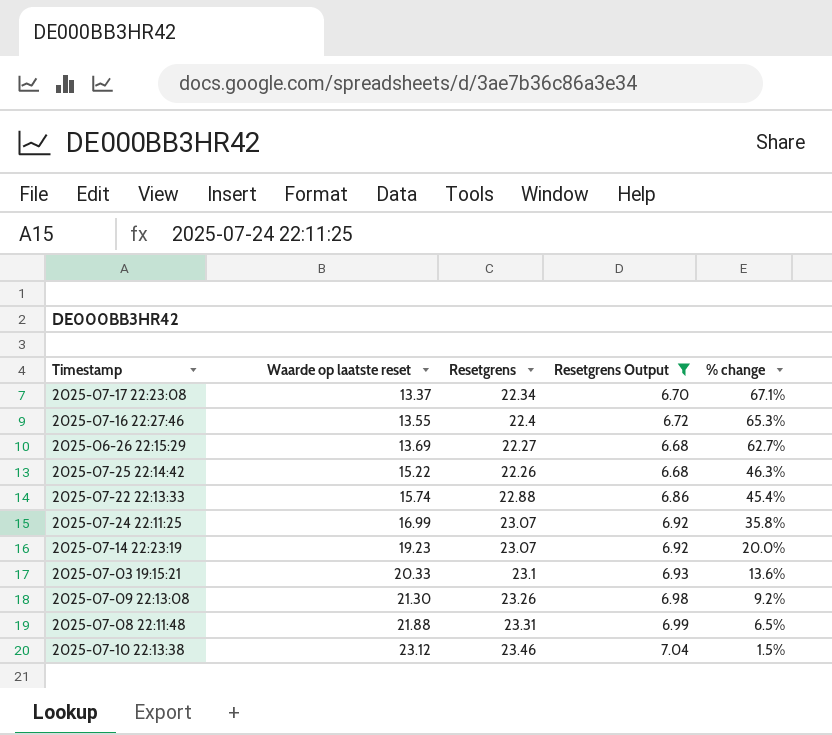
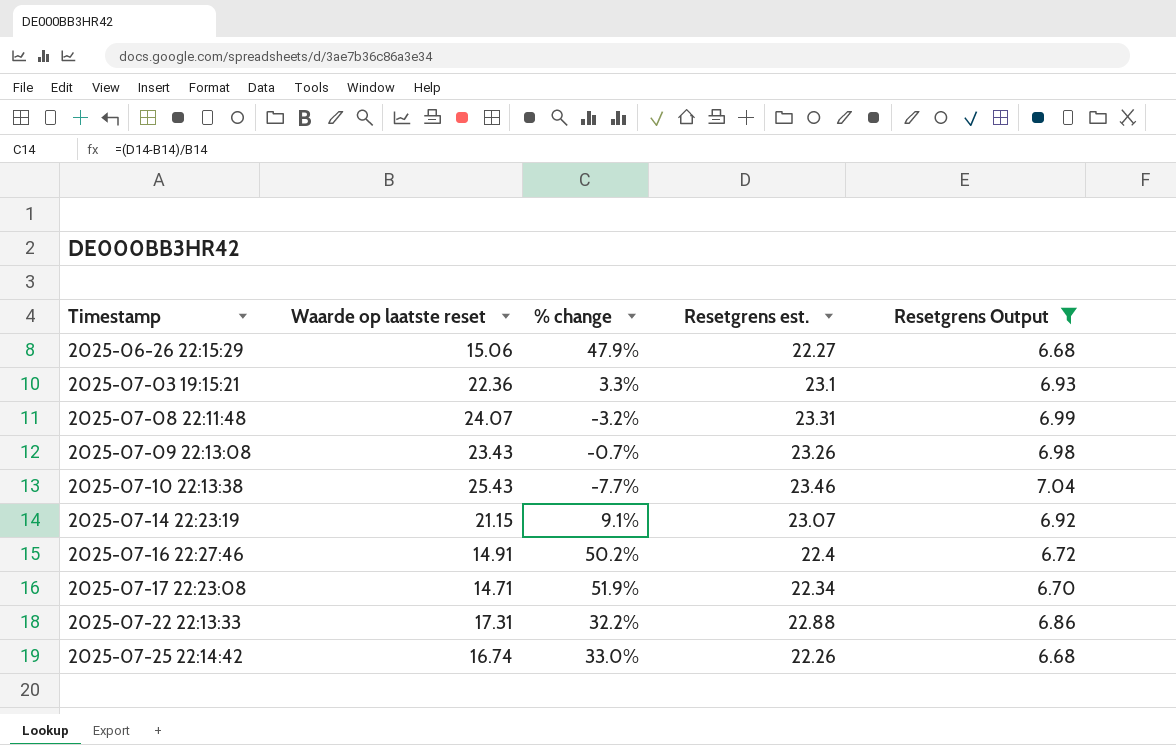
row order: Waarde op laatste reset ascending -> Timestamp ascending
column % change | position: 5 -> 3
column name: Resetgrens -> Resetgrens est.
row 2025-07-24 22:11:25: 16.99 | 23.07 | 6.92 | 35.8% -> none
2025-06-26 22:15:29 | Waarde op laatste reset: 13.69 -> 15.06
2025-06-26 22:15:29 | % change: 62.7% -> 47.9%
2025-07-03 19:15:21 | Waarde op laatste reset: 20.33 -> 22.36
2025-07-03 19:15:21 | % change: 13.6% -> 3.3%
2025-07-08 22:11:48 | Waarde op laatste reset: 21.88 -> 24.07
2025-07-08 22:11:48 | % change: 6.5% -> -3.2%
2025-07-09 22:13:08 | Waarde op laatste reset: 21.30 -> 23.43
2025-07-09 22:13:08 | % change: 9.2% -> -0.7%
2025-07-10 22:13:38 | Waarde op laatste reset: 23.12 -> 25.43
2025-07-10 22:13:38 | % change: 1.5% -> -7.7%
2025-07-14 22:23:19 | Waarde op laatste reset: 19.23 -> 21.15
2025-07-14 22:23:19 | % change: 20.0% -> 9.1%
2025-07-16 22:27:46 | Waarde op laatste reset: 13.55 -> 14.91
2025-07-16 22:27:46 | % change: 65.3% -> 50.2%
2025-07-17 22:23:08 | Waarde op laatste reset: 13.37 -> 14.71
2025-07-17 22:23:08 | % change: 67.1% -> 51.9%
2025-07-22 22:13:33 | Waarde op laatste reset: 15.74 -> 17.31
2025-07-22 22:13:33 | % change: 45.4% -> 32.2%
2025-07-25 22:14:42 | Waarde op laatste reset: 15.22 -> 16.74
2025-07-25 22:14:42 | % change: 46.3% -> 33.0%

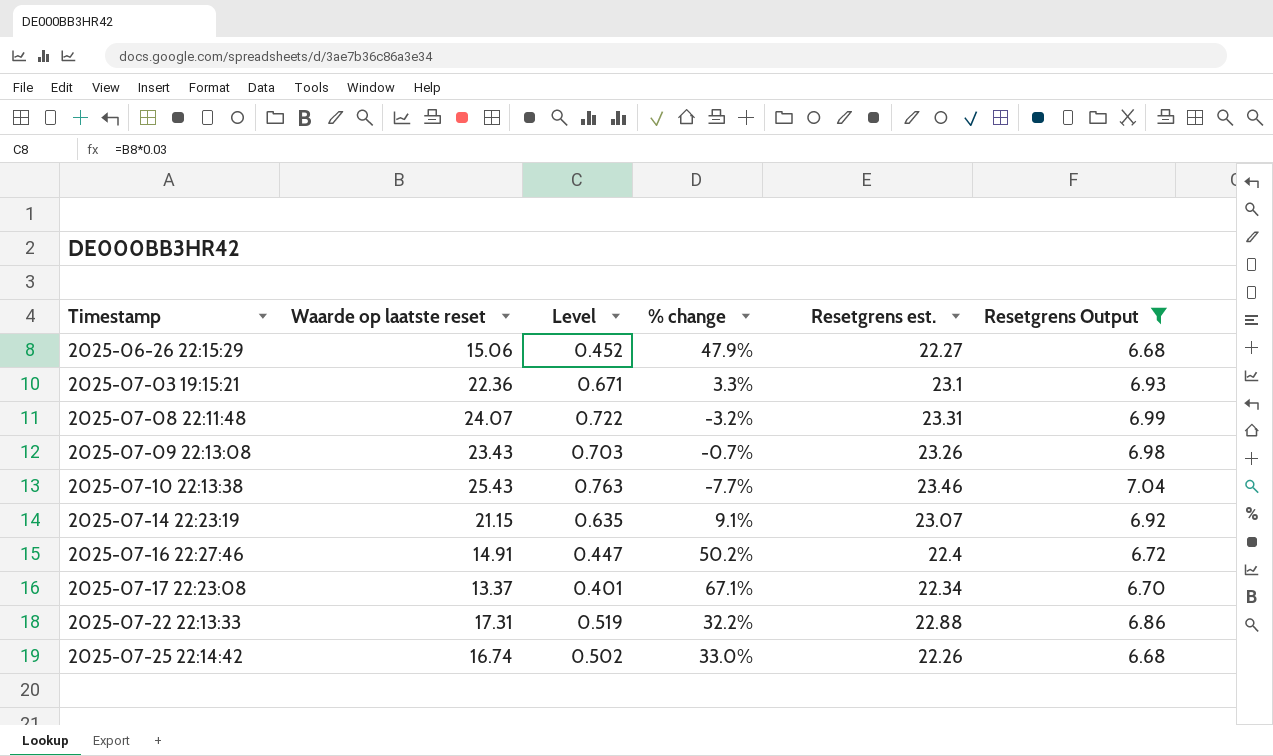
column Level | formula: none -> [Waarde op laatste reset] * 0.03
2025-07-17 22:23:08 | Waarde op laatste reset: 14.71 -> 13.37
2025-07-17 22:23:08 | % change: 51.9% -> 67.1%

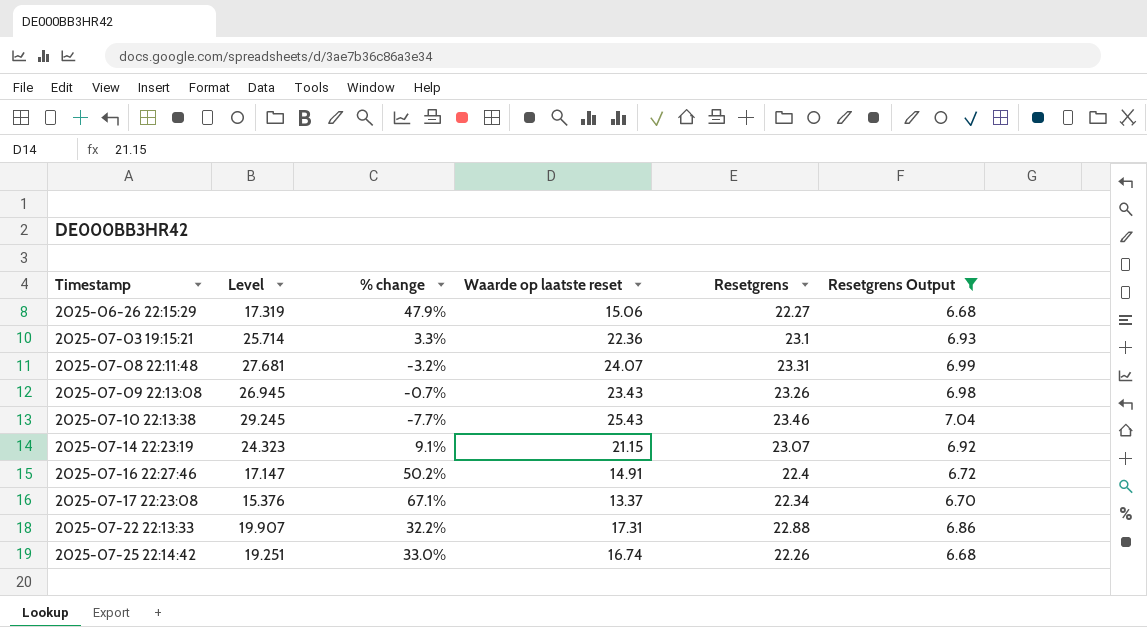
column Level | formula: [Waarde op laatste reset] * 0.03 -> [Waarde op laatste reset] * 1.15
column Waarde op laatste reset | position: 2 -> 4
column name: Resetgrens est. -> Resetgrens

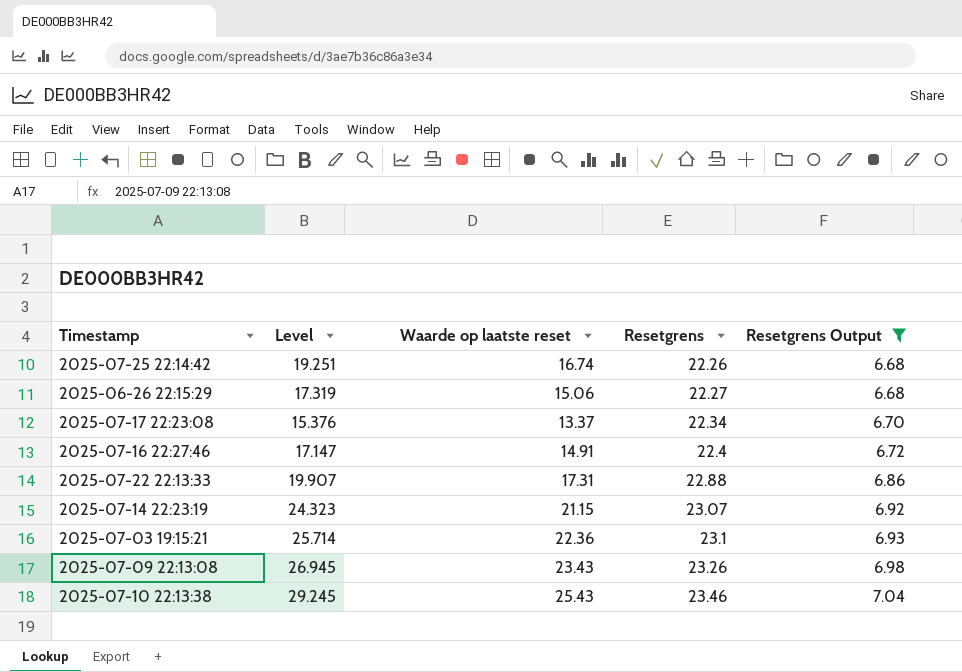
row order: Timestamp ascending -> Resetgrens ascending
column % change | formula: ([Resetgrens] - [Waarde op laatste reset]) / [Waarde op laatste reset] -> none
row 2025-07-08 22:11:48: 27.681 | -3.2% | 24.07 | 23.31 | 6.99 -> none

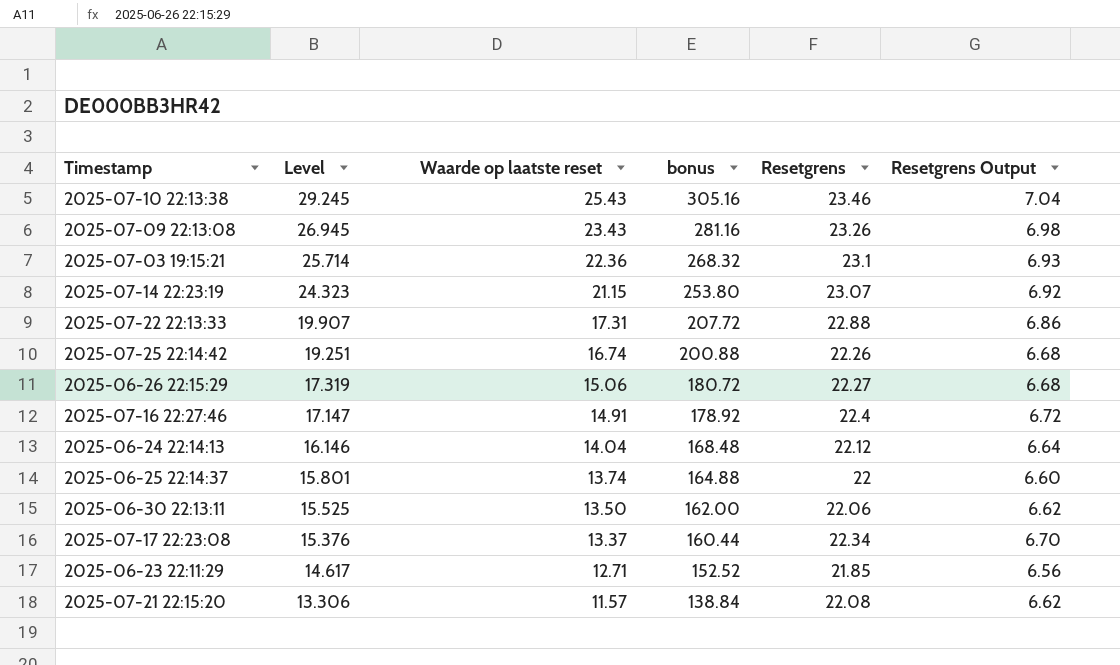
filter: Resetgrens Output >= 6.68 -> none
row order: Resetgrens ascending -> Level descending
column bonus | formula: none -> [Waarde op laatste reset] * 12

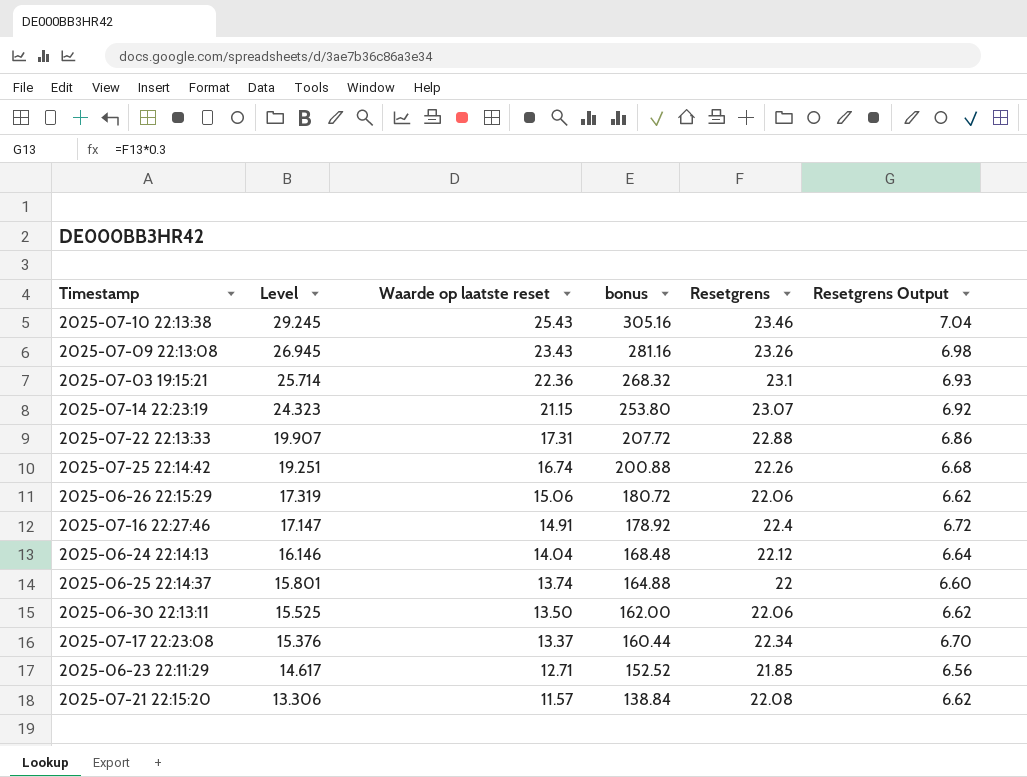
2025-06-26 22:15:29 | Resetgrens: 22.27 -> 22.06
2025-06-26 22:15:29 | Resetgrens Output: 6.68 -> 6.62

